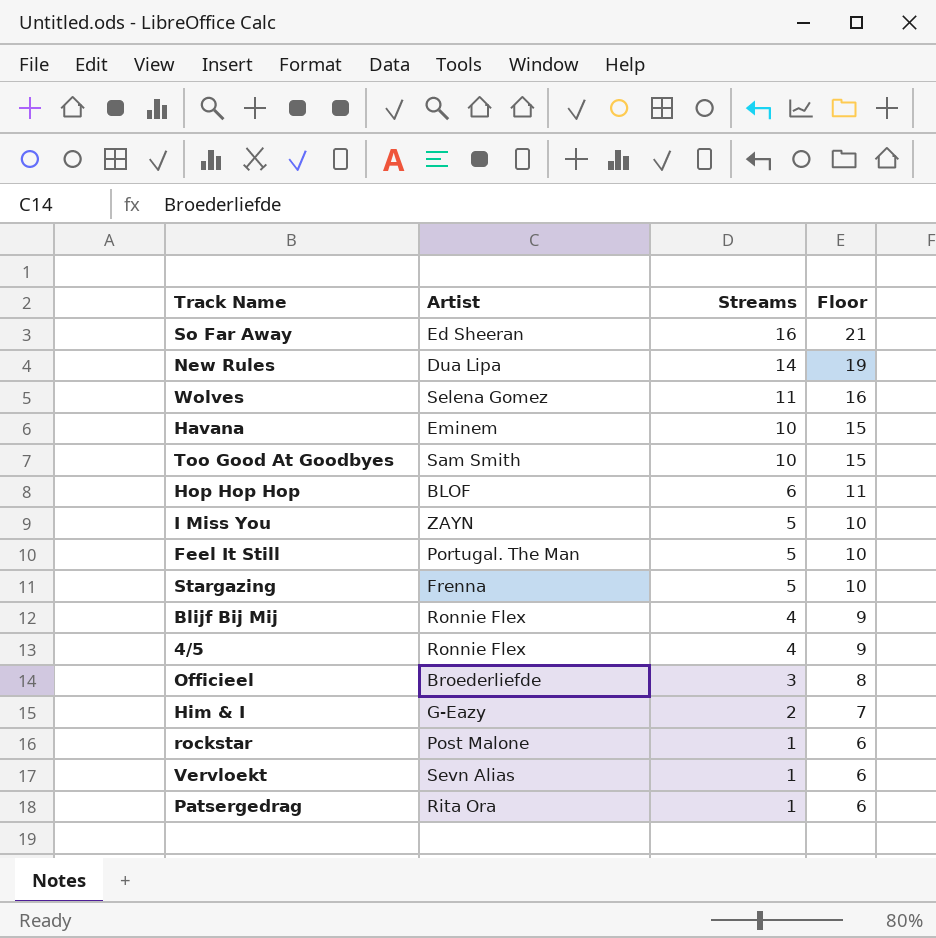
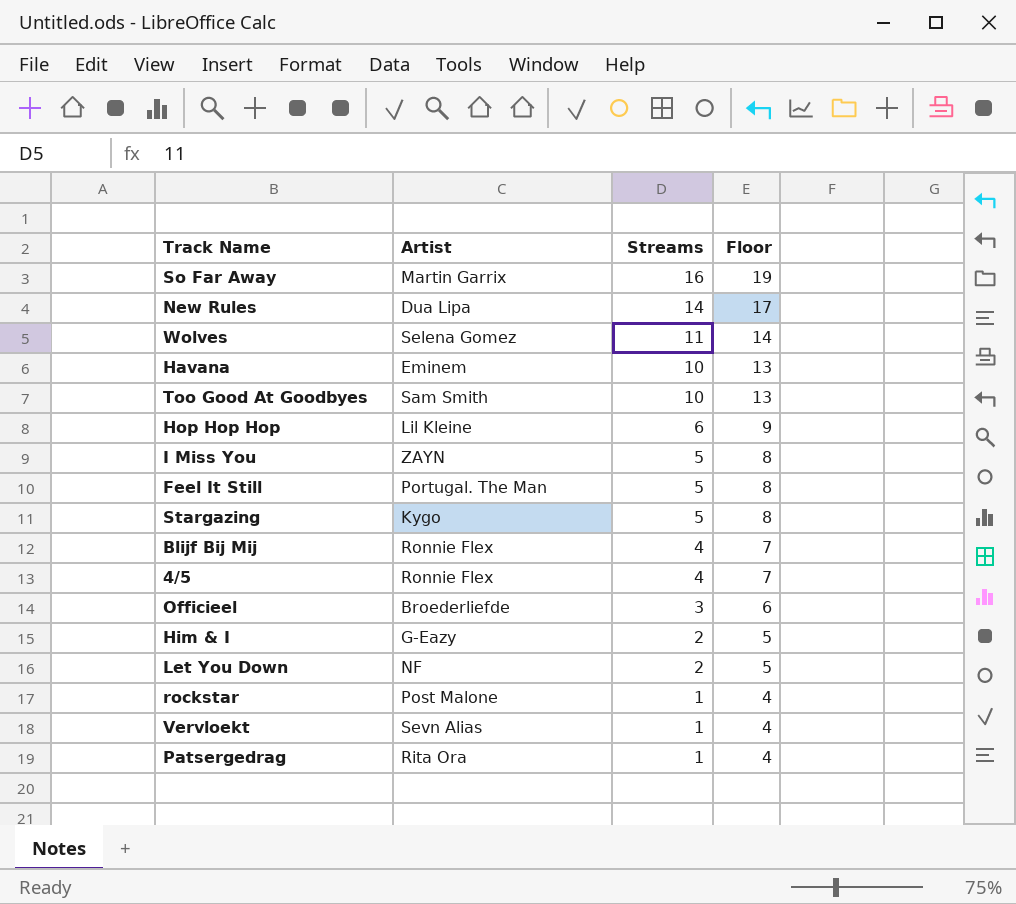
column Floor | formula: [Streams] + 5 -> [Streams] + 3
So Far Away | Artist: Ed Sheeran -> Martin Garrix
Hop Hop Hop | Artist: BLOF -> Lil Kleine
Stargazing | Artist: Frenna -> Kygo
row Let You Down: none -> NF | 2 | 5

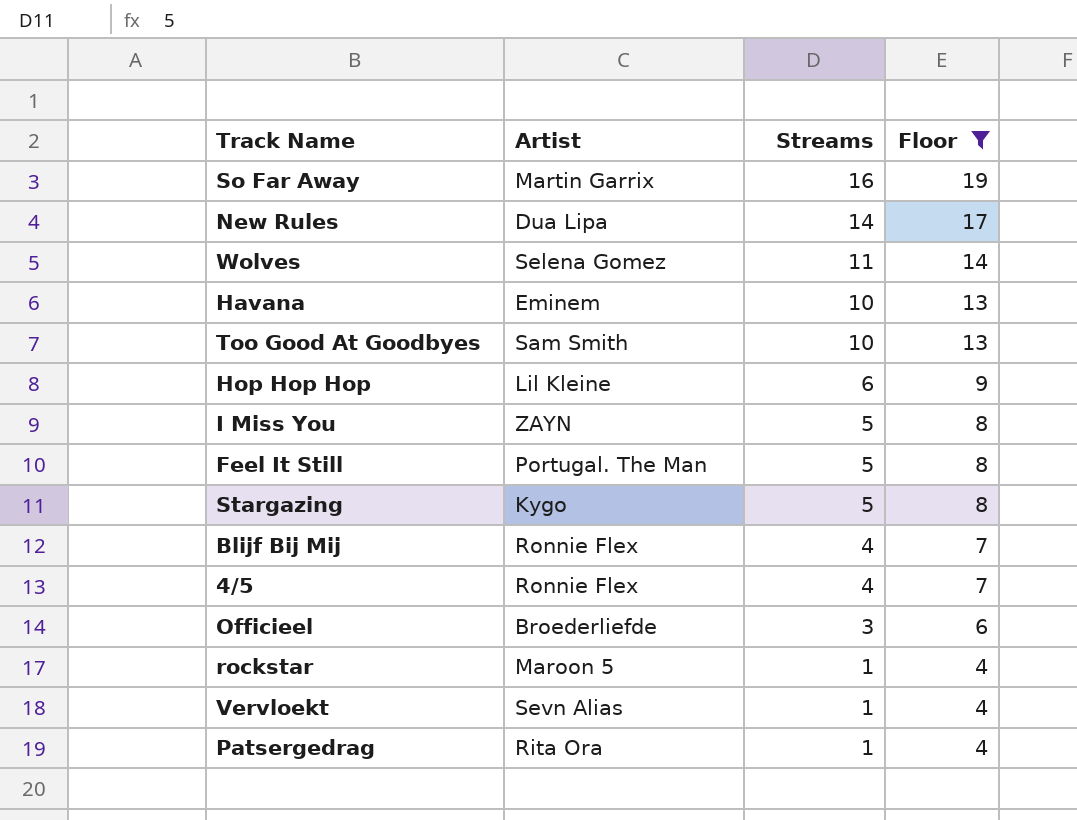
filter: none -> Floor != 5
rockstar | Artist: Post Malone -> Maroon 5

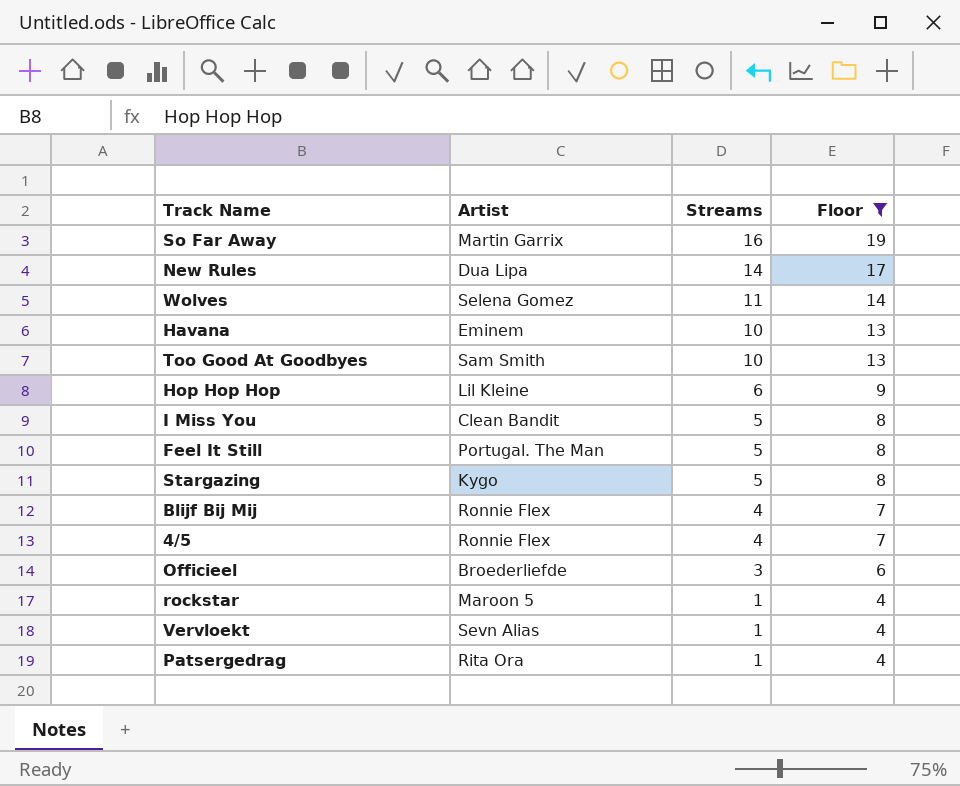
I Miss You | Artist: ZAYN -> Clean Bandit

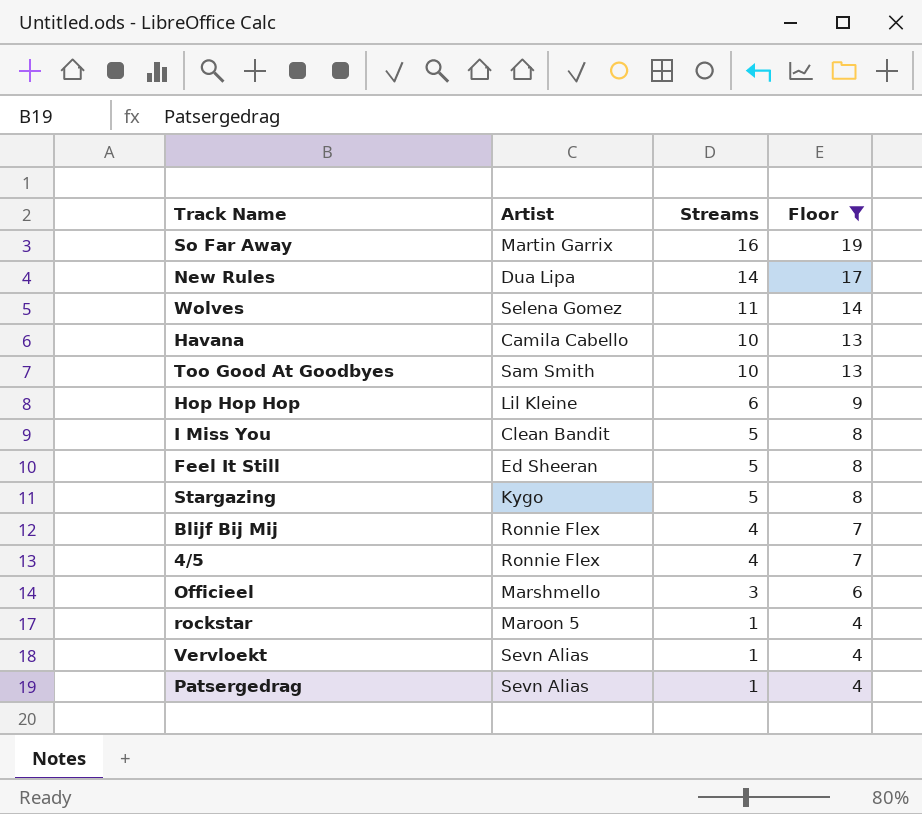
Havana | Artist: Eminem -> Camila Cabello
Feel It Still | Artist: Portugal. The Man -> Ed Sheeran
Officieel | Artist: Broederliefde -> Marshmello
Patsergedrag | Artist: Rita Ora -> Sevn Alias

